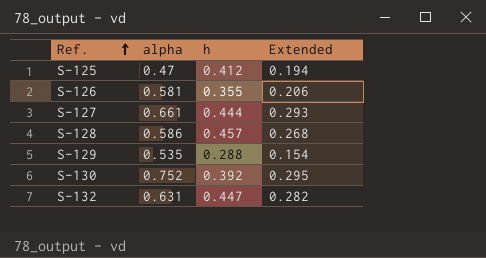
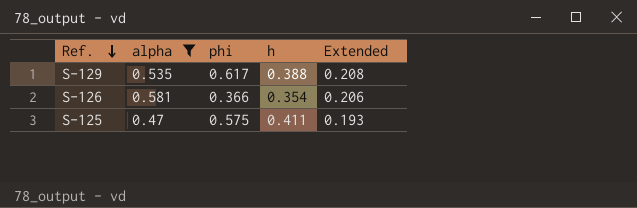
filter: none -> alpha <= 0.581
row order: Ref. ascending -> Ref. descending
column phi | position: none -> 3
S-129 | h: 0.288 -> 0.388
S-129 | Extended: 0.154 -> 0.208
S-126 | h: 0.355 -> 0.354
S-125 | h: 0.412 -> 0.411
S-125 | Extended: 0.194 -> 0.193

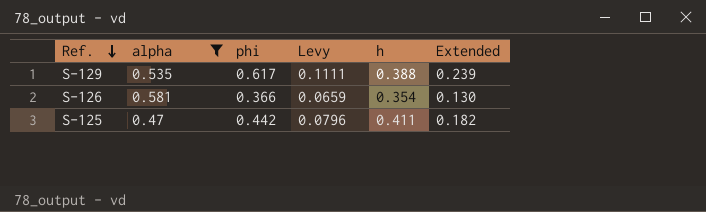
column Levy | formula: none -> [phi] * 0.18
column Extended | formula: [alpha] * [h] -> [phi] * [h]
S-125 | phi: 0.575 -> 0.442

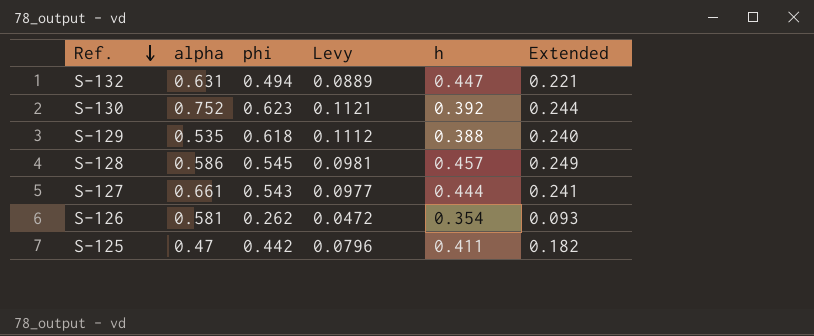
filter: alpha <= 0.581 -> none
S-129 | phi: 0.617 -> 0.618
S-129 | Levy: 0.1111 -> 0.1112
S-129 | Extended: 0.239 -> 0.240
S-126 | phi: 0.366 -> 0.262
S-126 | Levy: 0.0659 -> 0.0472
S-126 | Extended: 0.130 -> 0.093

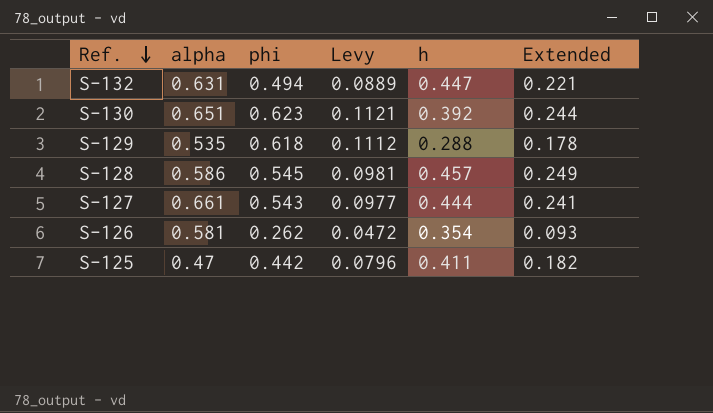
S-130 | alpha: 0.752 -> 0.651
S-129 | h: 0.388 -> 0.288
S-129 | Extended: 0.240 -> 0.178

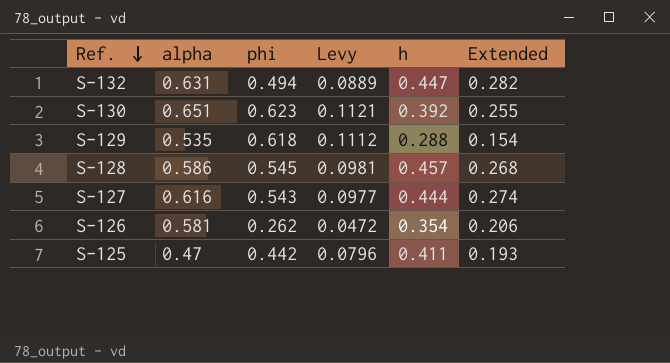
column Extended | formula: [phi] * [h] -> [alpha] * [h]
S-127 | alpha: 0.661 -> 0.616

